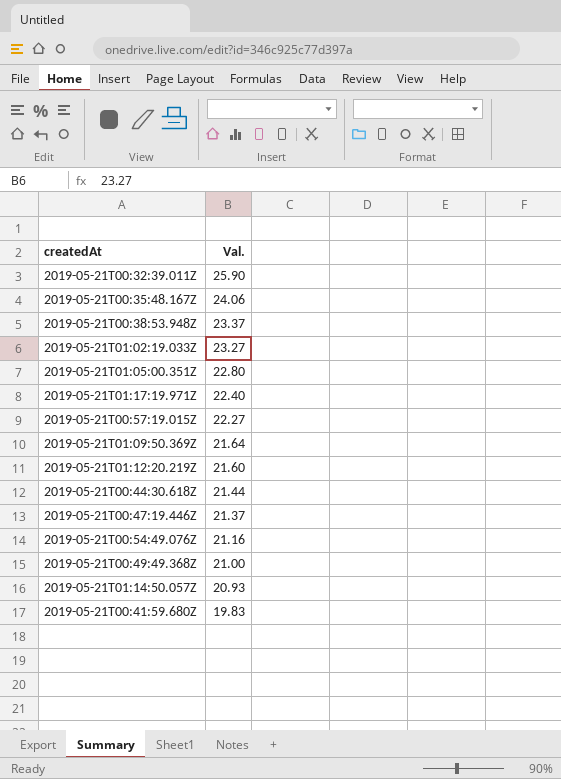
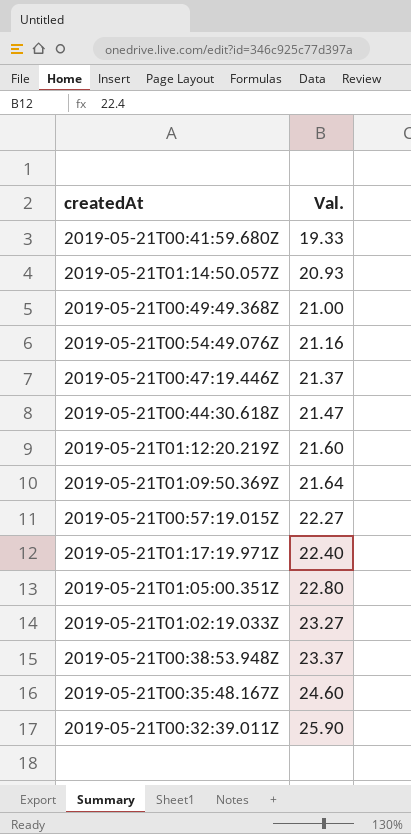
row order: Val. descending -> Val. ascending
2019-05-21T00:41:59.680Z | Val.: 19.83 -> 19.33
2019-05-21T00:44:30.618Z | Val.: 21.44 -> 21.47
2019-05-21T00:35:48.167Z | Val.: 24.06 -> 24.60

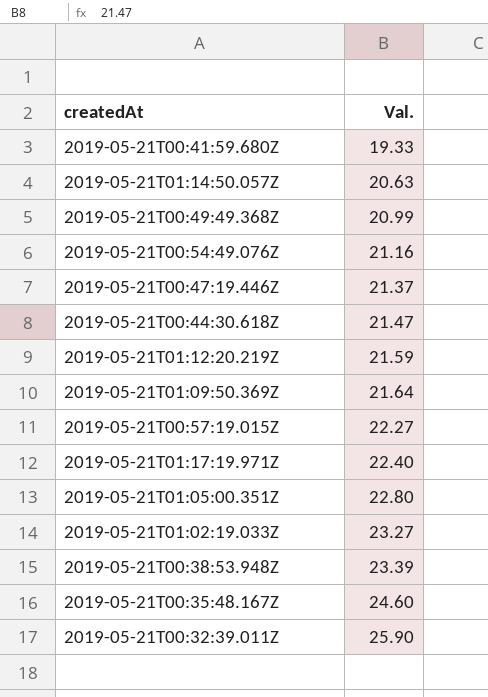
2019-05-21T01:14:50.057Z | Val.: 20.93 -> 20.63
2019-05-21T00:49:49.368Z | Val.: 21.00 -> 20.99
2019-05-21T01:12:20.219Z | Val.: 21.60 -> 21.59
2019-05-21T00:38:53.948Z | Val.: 23.37 -> 23.39

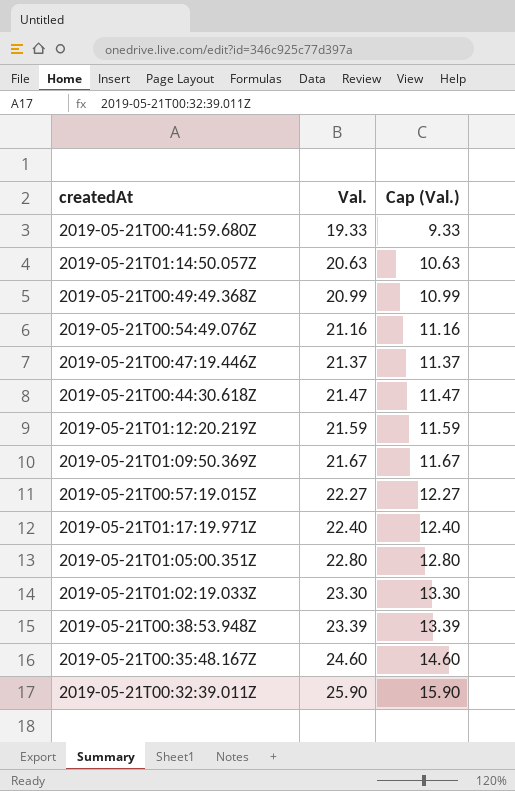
column Cap (Val.) | formula: none -> [Val.] - 10
2019-05-21T01:09:50.369Z | Val.: 21.64 -> 21.67
2019-05-21T01:02:19.033Z | Val.: 23.27 -> 23.30

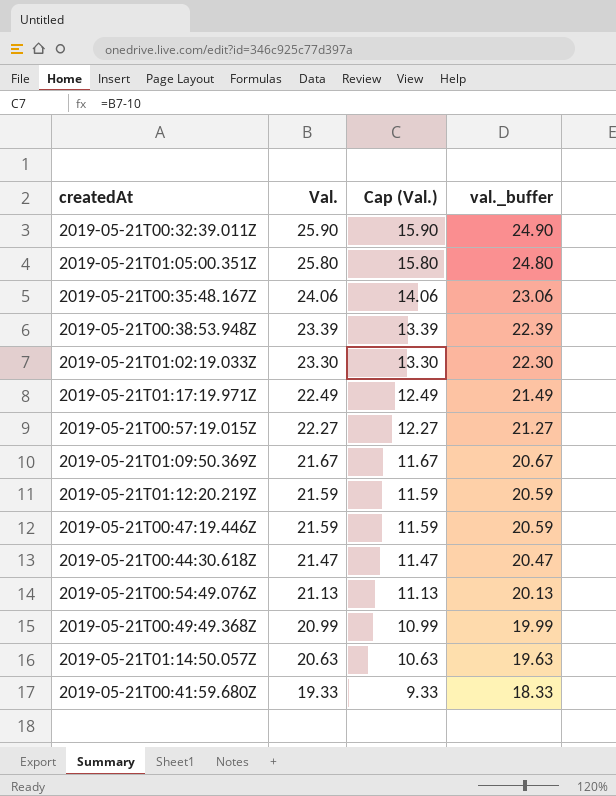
row order: Val. ascending -> Val. descending
column val._buffer | formula: none -> [Val.] - 1
2019-05-21T01:05:00.351Z | Val.: 22.80 -> 25.80
2019-05-21T01:05:00.351Z | Cap (Val.): 12.80 -> 15.80
2019-05-21T00:35:48.167Z | Val.: 24.60 -> 24.06
2019-05-21T00:35:48.167Z | Cap (Val.): 14.60 -> 14.06
2019-05-21T01:17:19.971Z | Val.: 22.40 -> 22.49
2019-05-21T01:17:19.971Z | Cap (Val.): 12.40 -> 12.49
2019-05-21T00:47:19.446Z | Val.: 21.37 -> 21.59
2019-05-21T00:47:19.446Z | Cap (Val.): 11.37 -> 11.59
2019-05-21T00:54:49.076Z | Val.: 21.16 -> 21.13
2019-05-21T00:54:49.076Z | Cap (Val.): 11.16 -> 11.13

